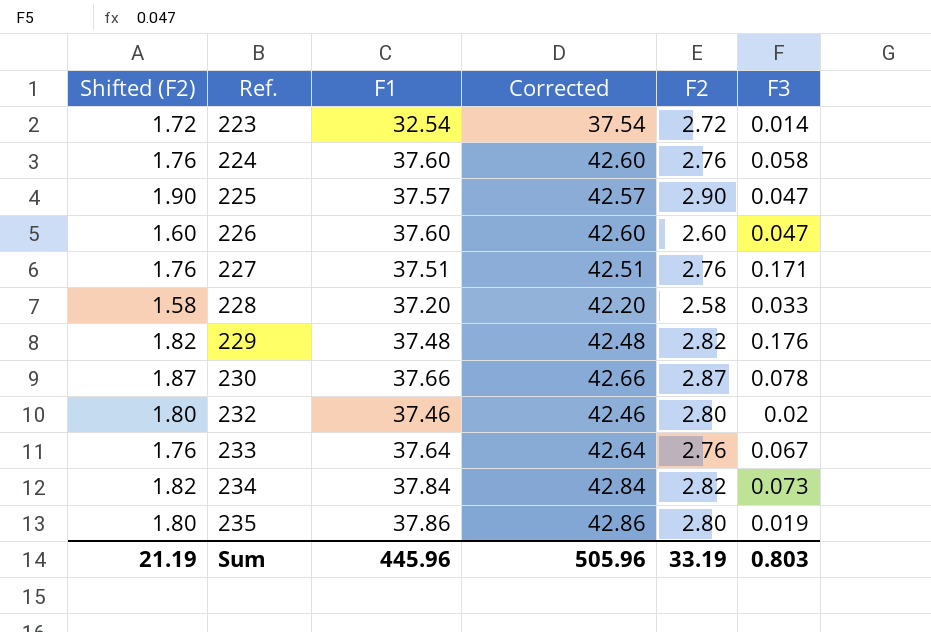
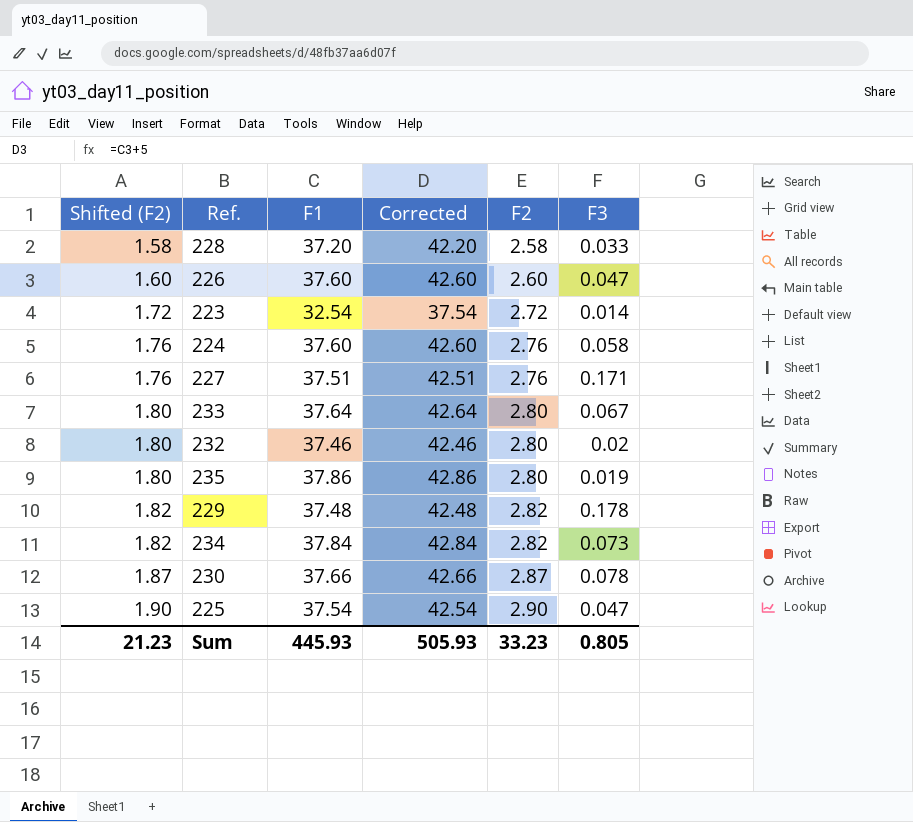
row order: Ref. ascending -> Shifted (F2) ascending
233 | Shifted (F2): 1.76 -> 1.80
233 | F2: 2.76 -> 2.80
229 | F3: 0.176 -> 0.178
225 | F1: 37.57 -> 37.54
225 | Corrected: 42.57 -> 42.54
Sum | Shifted (F2): 21.19 -> 21.23
Sum | F1: 445.96 -> 445.93
Sum | Corrected: 505.96 -> 505.93
Sum | F2: 33.19 -> 33.23
Sum | F3: 0.803 -> 0.805

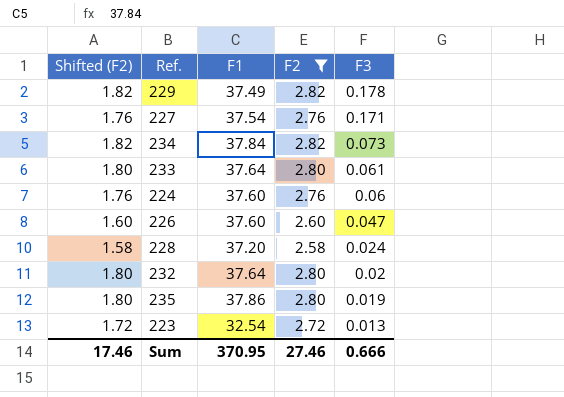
filter: none -> F2 <= 2.82
row order: Shifted (F2) ascending -> F3 descending
column Corrected | formula: [F1] + 5 -> none
229 | F1: 37.48 -> 37.49
227 | F1: 37.51 -> 37.54
233 | F3: 0.067 -> 0.061
224 | F3: 0.058 -> 0.06
228 | F3: 0.033 -> 0.024
232 | F1: 37.46 -> 37.64
223 | F3: 0.014 -> 0.013
Sum | Shifted (F2): 21.23 -> 17.46
Sum | F1: 445.93 -> 370.95
Sum | F2: 33.23 -> 27.46
Sum | F3: 0.805 -> 0.666

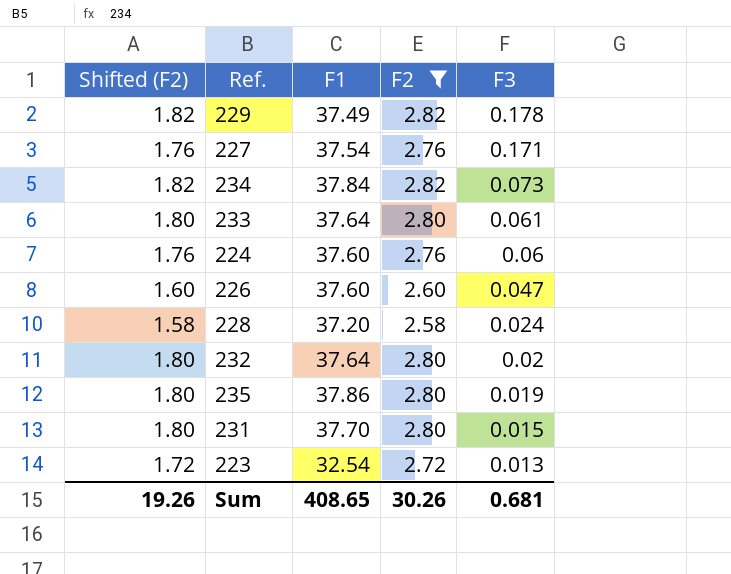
row 231: none -> 1.80 | 37.70 | 2.80 | 0.015
Sum | Shifted (F2): 17.46 -> 19.26
Sum | F1: 370.95 -> 408.65
Sum | F2: 27.46 -> 30.26
Sum | F3: 0.666 -> 0.681

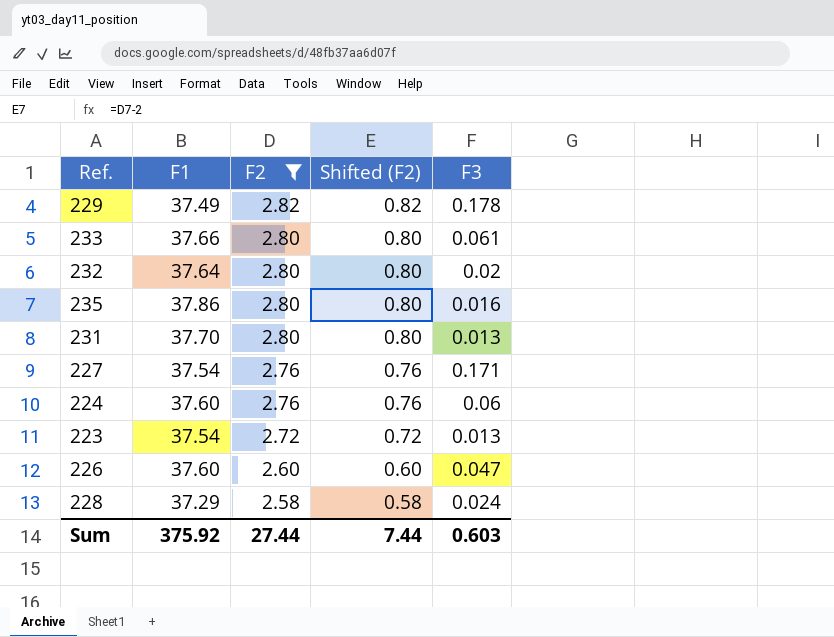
row order: F3 descending -> F2 descending
column Shifted (F2) | formula: [F2] - 1 -> [F2] - 2
column Shifted (F2) | position: 1 -> 4
row 234: 1.82 | 37.84 | 2.82 | 0.073 -> none
233 | F1: 37.64 -> 37.66
235 | F3: 0.019 -> 0.016
231 | F3: 0.015 -> 0.013
223 | F1: 32.54 -> 37.54
228 | F1: 37.20 -> 37.29
Sum | F1: 408.65 -> 375.92
Sum | F2: 30.26 -> 27.44
Sum | Shifted (F2): 19.26 -> 7.44
Sum | F3: 0.681 -> 0.603

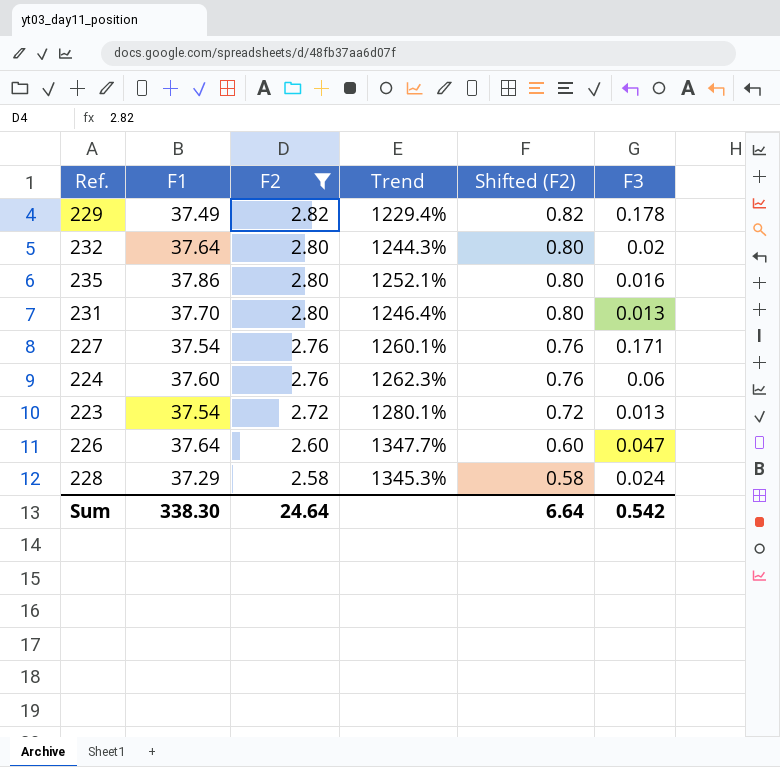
column Trend | formula: none -> ([F1] - [F2]) / [F2]
row 233: 37.66 | 2.80 | 0.80 | 0.061 -> none
226 | F1: 37.60 -> 37.64
Sum | F1: 375.92 -> 338.30
Sum | F2: 27.44 -> 24.64
Sum | Shifted (F2): 7.44 -> 6.64
Sum | F3: 0.603 -> 0.542

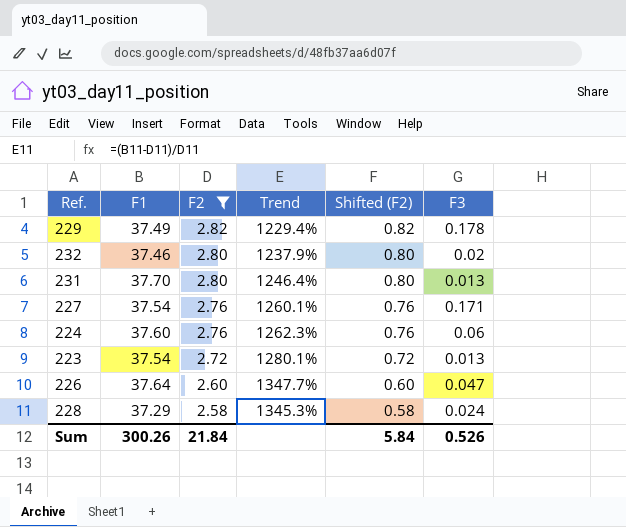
row 235: 37.86 | 2.80 | 1252.1% | 0.80 | 0.016 -> none
232 | F1: 37.64 -> 37.46
232 | Trend: 1244.3% -> 1237.9%
Sum | F1: 338.30 -> 300.26
Sum | F2: 24.64 -> 21.84
Sum | Shifted (F2): 6.64 -> 5.84
Sum | F3: 0.542 -> 0.526

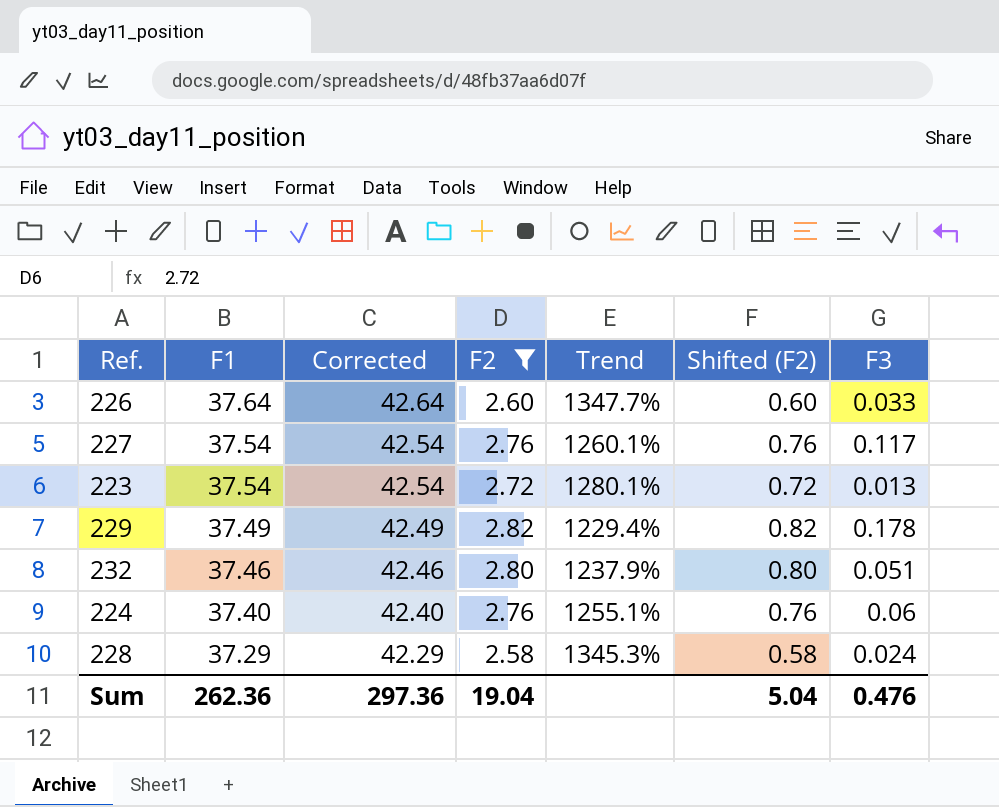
row order: F2 descending -> F1 descending
column Corrected | formula: none -> [F1] + 5
row 231: 37.70 | 2.80 | 1246.4% | 0.80 | 0.013 -> none
226 | F3: 0.047 -> 0.033
227 | F3: 0.171 -> 0.117
232 | F3: 0.02 -> 0.051
224 | F1: 37.60 -> 37.40
224 | Trend: 1262.3% -> 1255.1%
Sum | F1: 300.26 -> 262.36
Sum | F2: 21.84 -> 19.04
Sum | Shifted (F2): 5.84 -> 5.04
Sum | F3: 0.526 -> 0.476

